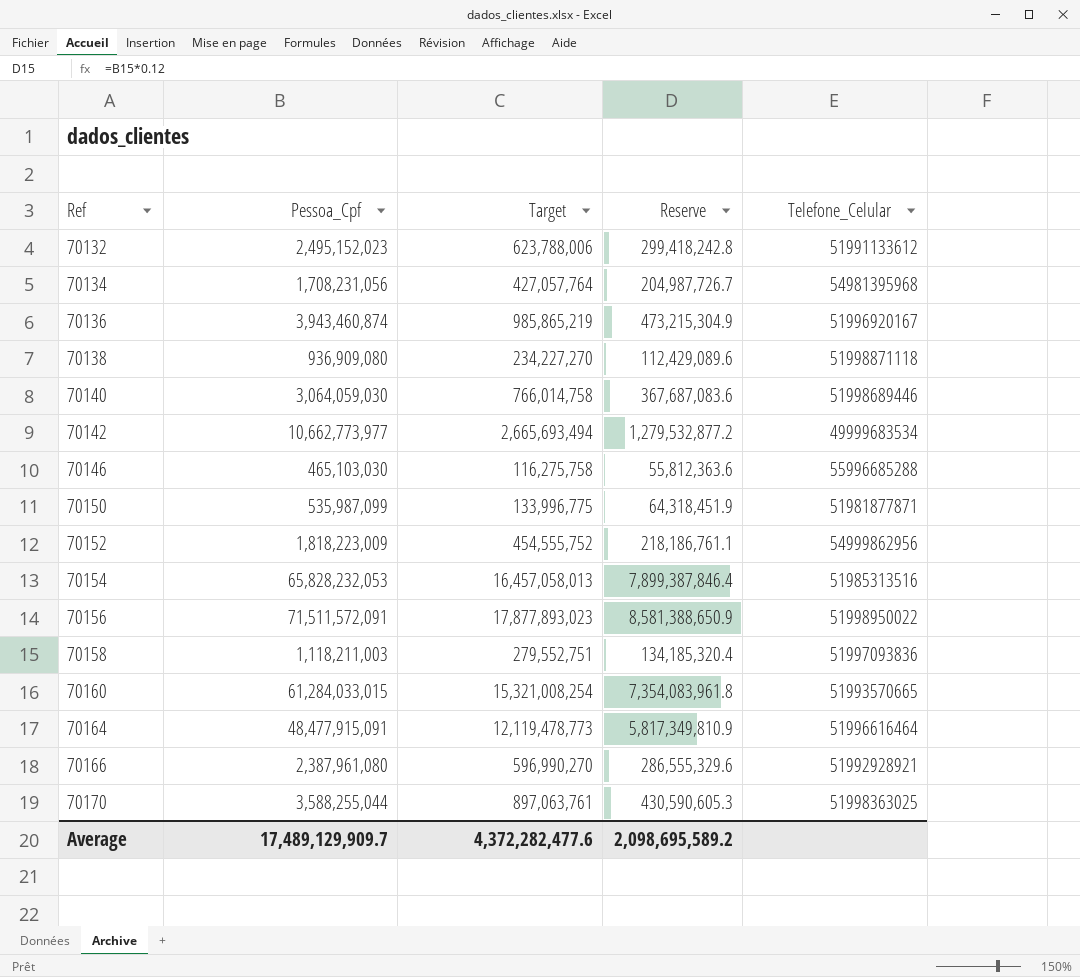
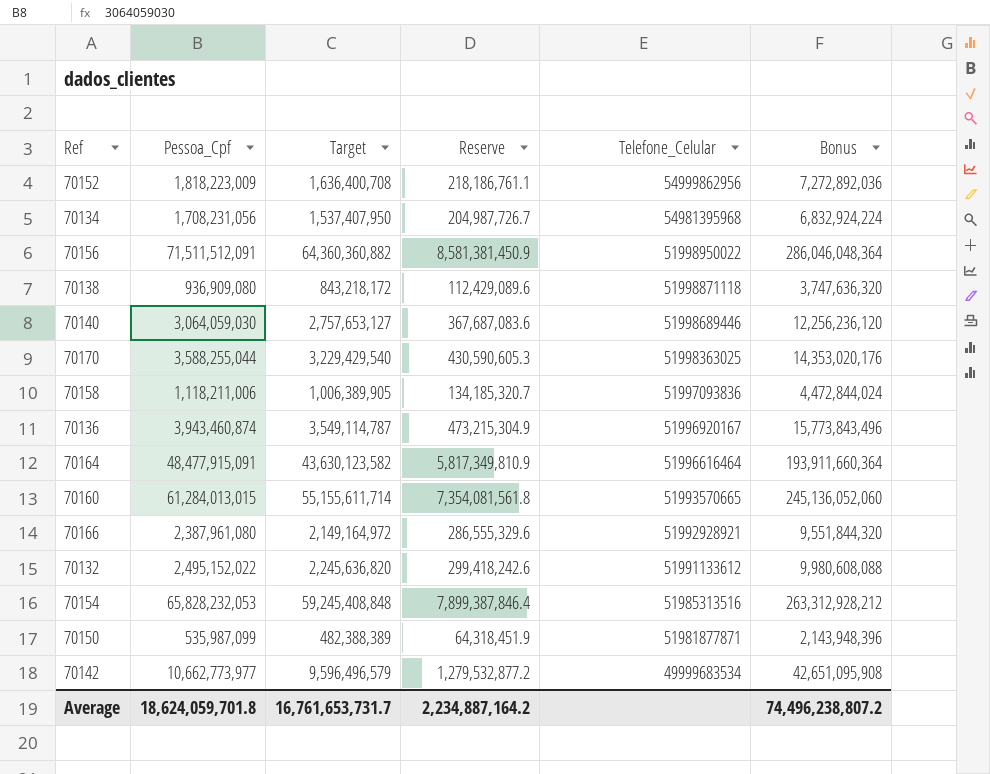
row order: Ref ascending -> Telefone_Celular descending
column Target | formula: [Pessoa_Cpf] * 0.25 -> [Pessoa_Cpf] * 0.9
column Bonus | formula: none -> [Pessoa_Cpf] * 4
row 70146: 465,103,030 | 116,275,758 | 55,812,363.6 | 55996685288 -> none
70156 | Pessoa_Cpf: 71,511,572,091 -> 71,511,512,091
70156 | Reserve: 8,581,388,650.9 -> 8,581,381,450.9
70158 | Pessoa_Cpf: 1,118,211,003 -> 1,118,211,006
70158 | Reserve: 134,185,320.4 -> 134,185,320.7
70160 | Pessoa_Cpf: 61,284,033,015 -> 61,284,013,015
70160 | Reserve: 7,354,083,961.8 -> 7,354,081,561.8
70132 | Pessoa_Cpf: 2,495,152,023 -> 2,495,152,022
70132 | Reserve: 299,418,242.8 -> 299,418,242.6
Average | Pessoa_Cpf: 17,489,129,909.7 -> 18,624,059,701.8
Average | Target: 4,372,282,477.6 -> 16,761,653,731.7
Average | Reserve: 2,098,695,589.2 -> 2,234,887,164.2

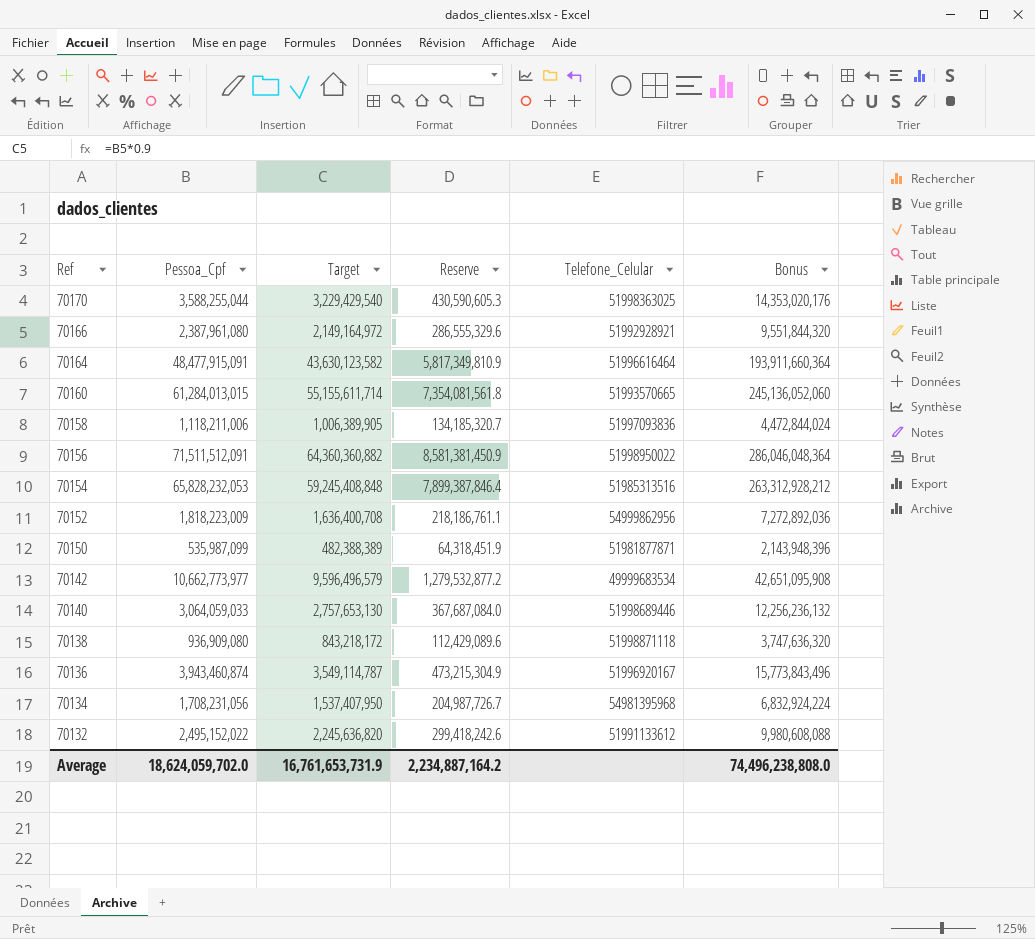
row order: Telefone_Celular descending -> Ref descending
70140 | Pessoa_Cpf: 3,064,059,030 -> 3,064,059,033
70140 | Target: 2,757,653,127 -> 2,757,653,130
70140 | Reserve: 367,687,083.6 -> 367,687,084.0
70140 | Bonus: 12,256,236,120 -> 12,256,236,132
Average | Pessoa_Cpf: 18,624,059,701.8 -> 18,624,059,702.0
Average | Target: 16,761,653,731.7 -> 16,761,653,731.9
Average | Bonus: 74,496,238,807.2 -> 74,496,238,808.0

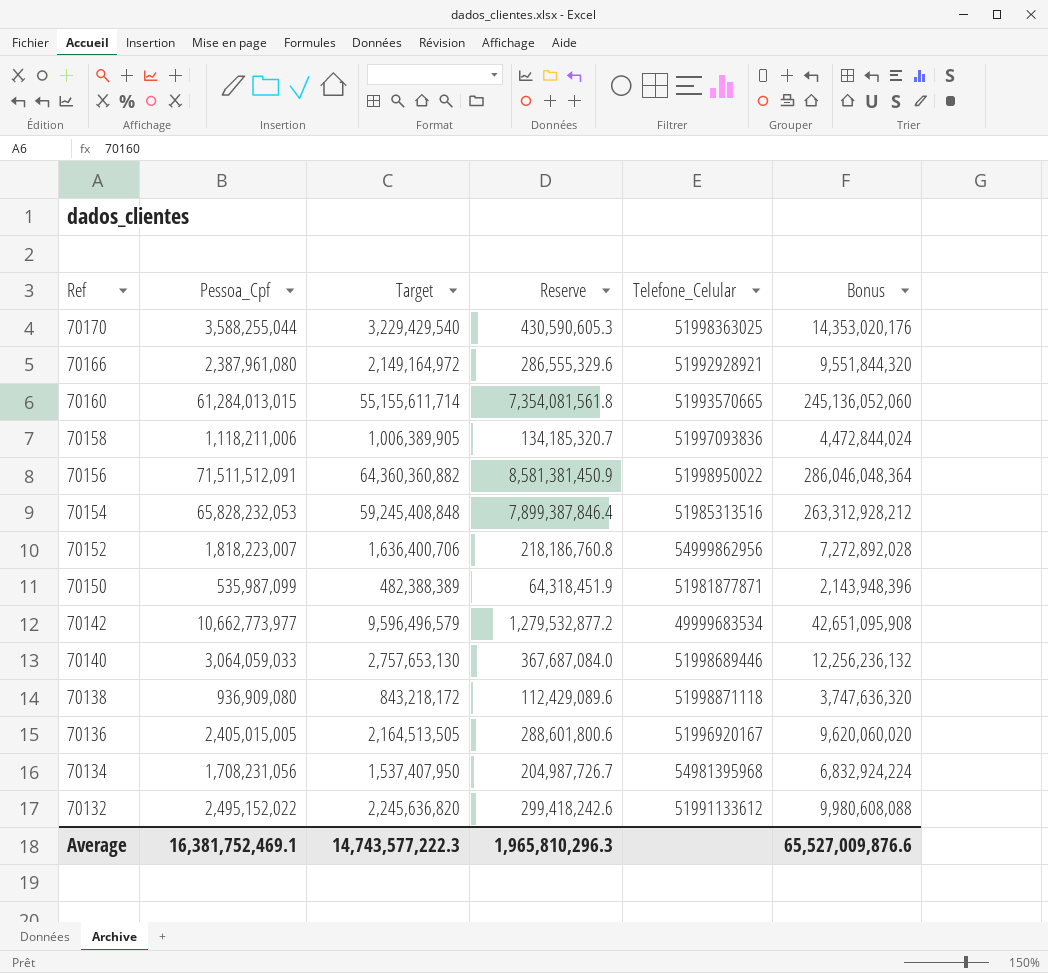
row 70164: 48,477,915,091 | 43,630,123,582 | 5,817,349,810.9 | 51996616464 | 193,911,660,364 -> none
70152 | Pessoa_Cpf: 1,818,223,009 -> 1,818,223,007
70152 | Target: 1,636,400,708 -> 1,636,400,706
70152 | Reserve: 218,186,761.1 -> 218,186,760.8
70152 | Bonus: 7,272,892,036 -> 7,272,892,028
70136 | Pessoa_Cpf: 3,943,460,874 -> 2,405,015,005
70136 | Target: 3,549,114,787 -> 2,164,513,505
70136 | Reserve: 473,215,304.9 -> 288,601,800.6
70136 | Bonus: 15,773,843,496 -> 9,620,060,020
Average | Pessoa_Cpf: 18,624,059,702.0 -> 16,381,752,469.1
Average | Target: 16,761,653,731.9 -> 14,743,577,222.3
Average | Reserve: 2,234,887,164.2 -> 1,965,810,296.3
Average | Bonus: 74,496,238,808.0 -> 65,527,009,876.6

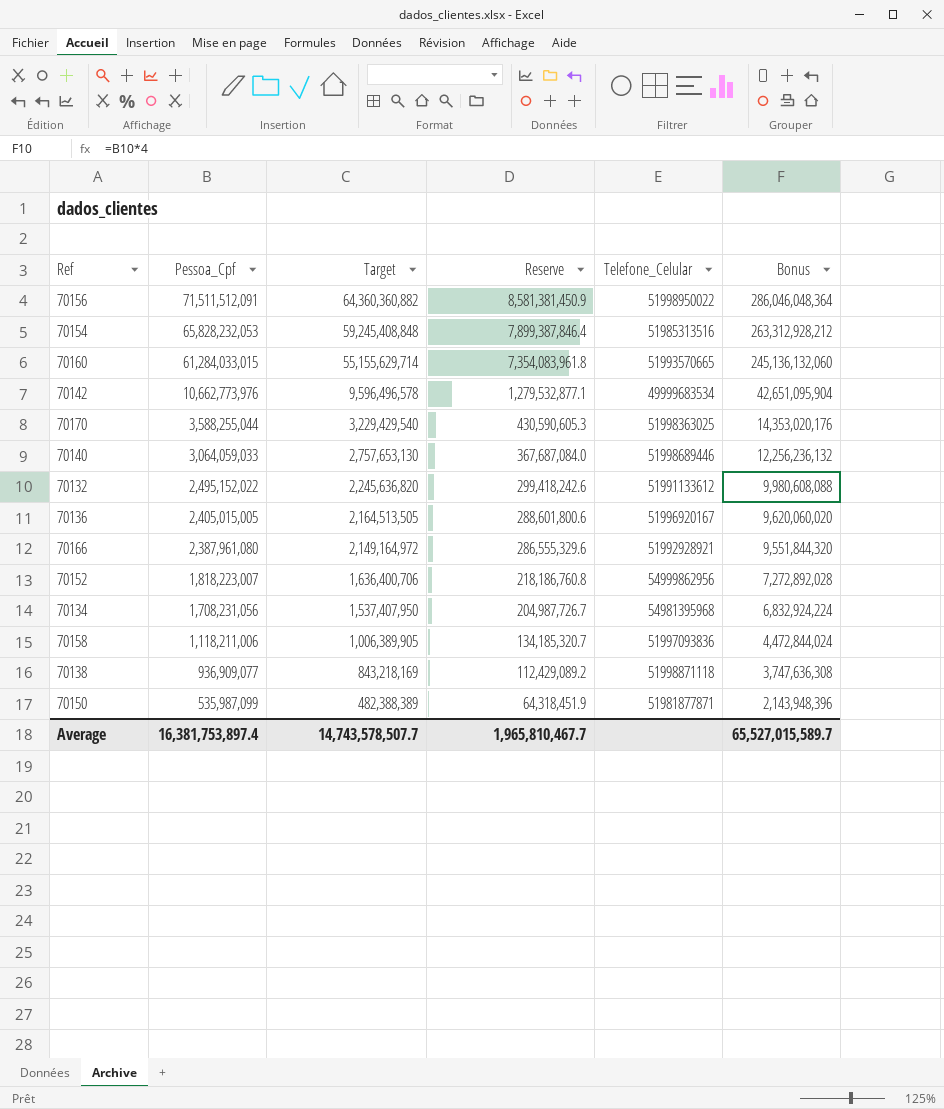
row order: Ref descending -> Pessoa_Cpf descending
70160 | Pessoa_Cpf: 61,284,013,015 -> 61,284,033,015
70160 | Target: 55,155,611,714 -> 55,155,629,714
70160 | Reserve: 7,354,081,561.8 -> 7,354,083,961.8
70160 | Bonus: 245,136,052,060 -> 245,136,132,060
70142 | Pessoa_Cpf: 10,662,773,977 -> 10,662,773,976
70142 | Target: 9,596,496,579 -> 9,596,496,578
70142 | Reserve: 1,279,532,877.2 -> 1,279,532,877.1
70142 | Bonus: 42,651,095,908 -> 42,651,095,904
70138 | Pessoa_Cpf: 936,909,080 -> 936,909,077
70138 | Target: 843,218,172 -> 843,218,169
70138 | Reserve: 112,429,089.6 -> 112,429,089.2
70138 | Bonus: 3,747,636,320 -> 3,747,636,308
Average | Pessoa_Cpf: 16,381,752,469.1 -> 16,381,753,897.4
Average | Target: 14,743,577,222.3 -> 14,743,578,507.7
Average | Reserve: 1,965,810,296.3 -> 1,965,810,467.7
Average | Bonus: 65,527,009,876.6 -> 65,527,015,589.7

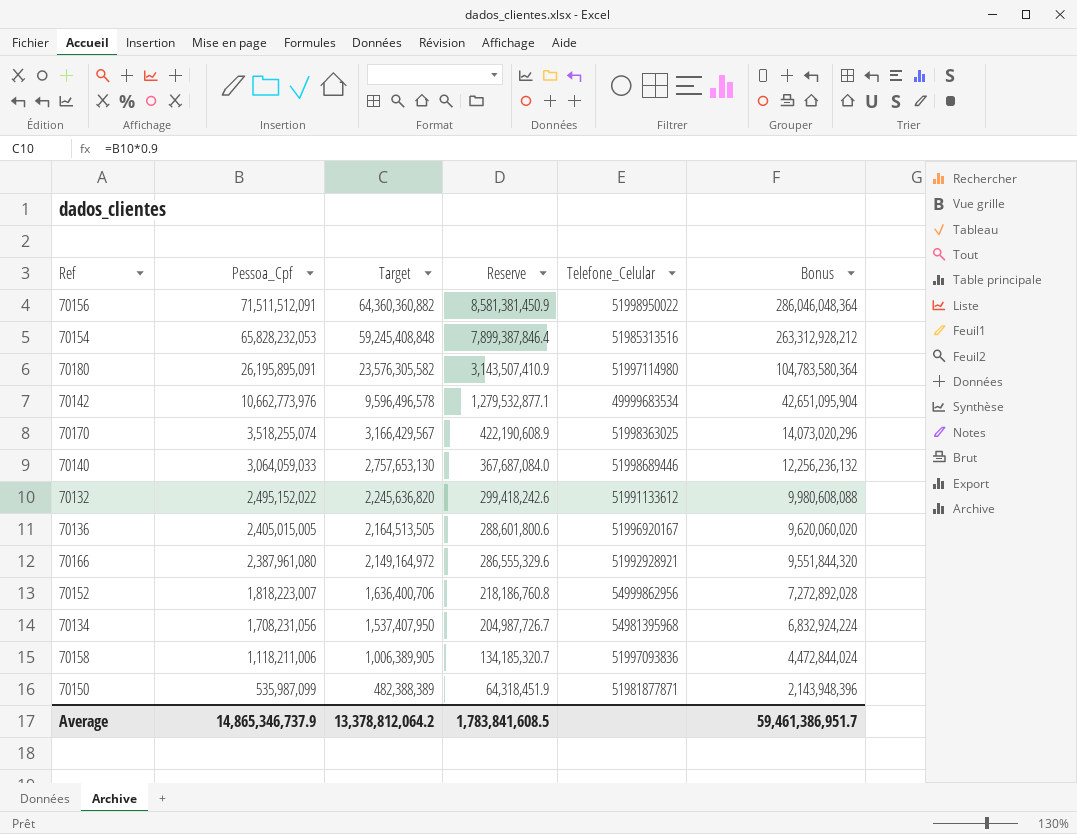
row 70160: 61,284,033,015 | 55,155,629,714 | 7,354,083,961.8 | 51993570665 | 245,136,132,060 -> none
row 70138: 936,909,077 | 843,218,169 | 112,429,089.2 | 51998871118 | 3,747,636,308 -> none
row 70180: none -> 26,195,895,091 | 23,576,305,582 | 3,143,507,410.9 | 51997114980 | 104,783,580,364
70170 | Pessoa_Cpf: 3,588,255,044 -> 3,518,255,074
70170 | Target: 3,229,429,540 -> 3,166,429,567
70170 | Reserve: 430,590,605.3 -> 422,190,608.9
70170 | Bonus: 14,353,020,176 -> 14,073,020,296
Average | Pessoa_Cpf: 16,381,753,897.4 -> 14,865,346,737.9
Average | Target: 14,743,578,507.7 -> 13,378,812,064.2
Average | Reserve: 1,965,810,467.7 -> 1,783,841,608.5
Average | Bonus: 65,527,015,589.7 -> 59,461,386,951.7

